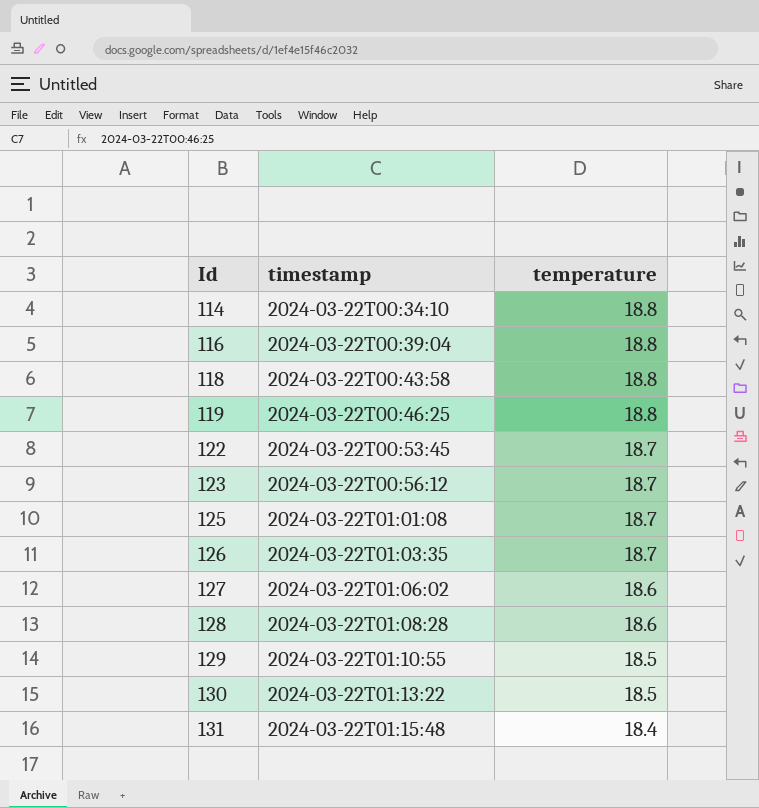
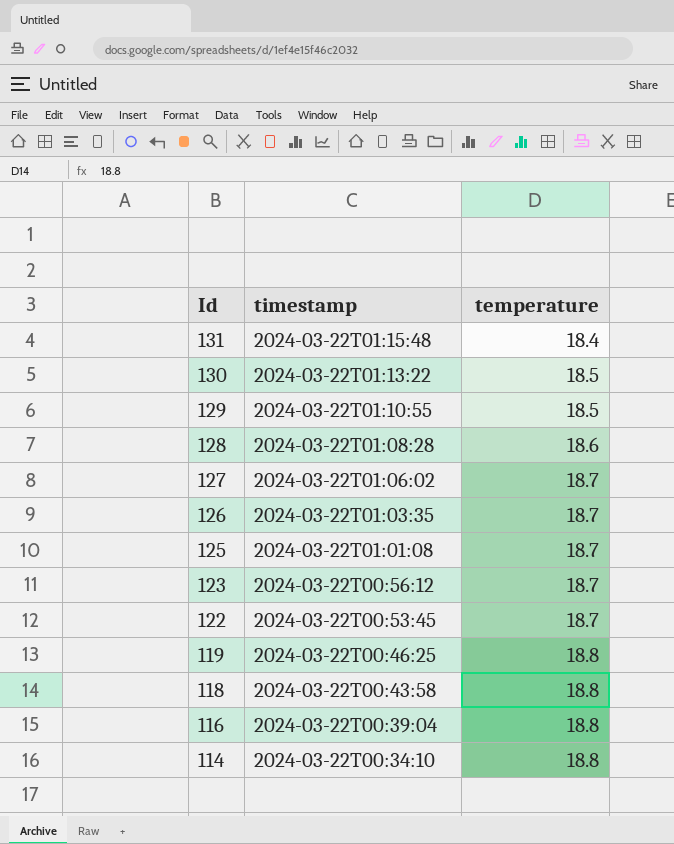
row order: Id ascending -> Id descending
127 | temperature: 18.6 -> 18.7

